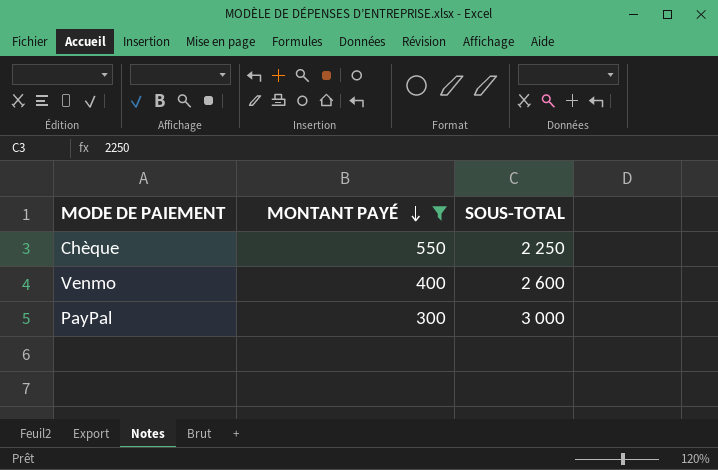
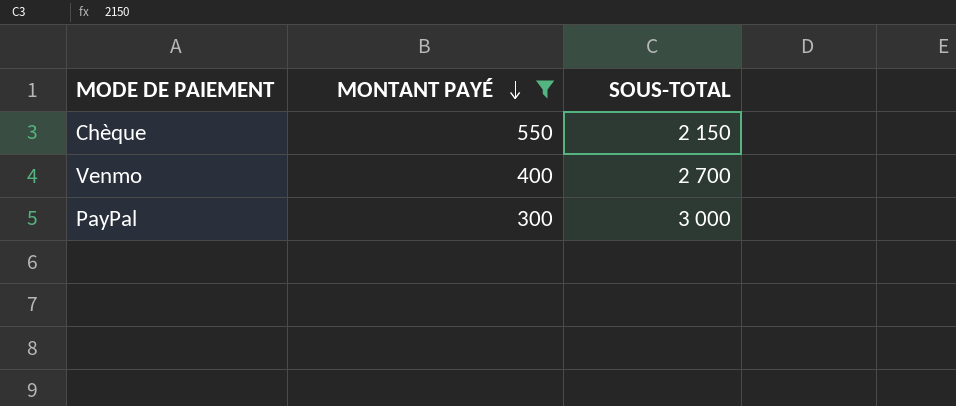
Chèque | SOUS-TOTAL: 2 250 -> 2 150
Venmo | SOUS-TOTAL: 2 600 -> 2 700

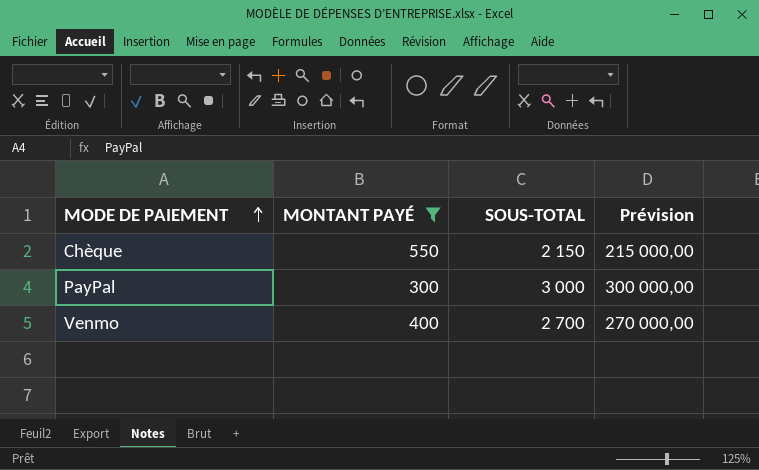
row order: MONTANT PAYÉ descending -> MODE DE PAIEMENT ascending
column Prévision | formula: none -> [SOUS-TOTAL] * 100

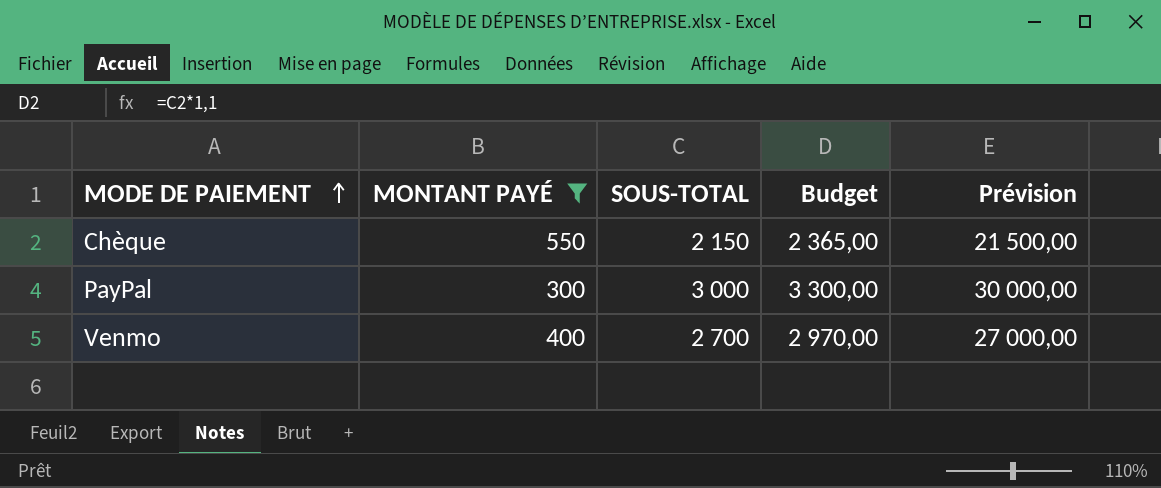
column Budget | formula: none -> [SOUS-TOTAL] * 1,1
column Prévision | formula: [SOUS-TOTAL] * 100 -> [SOUS-TOTAL] * 10

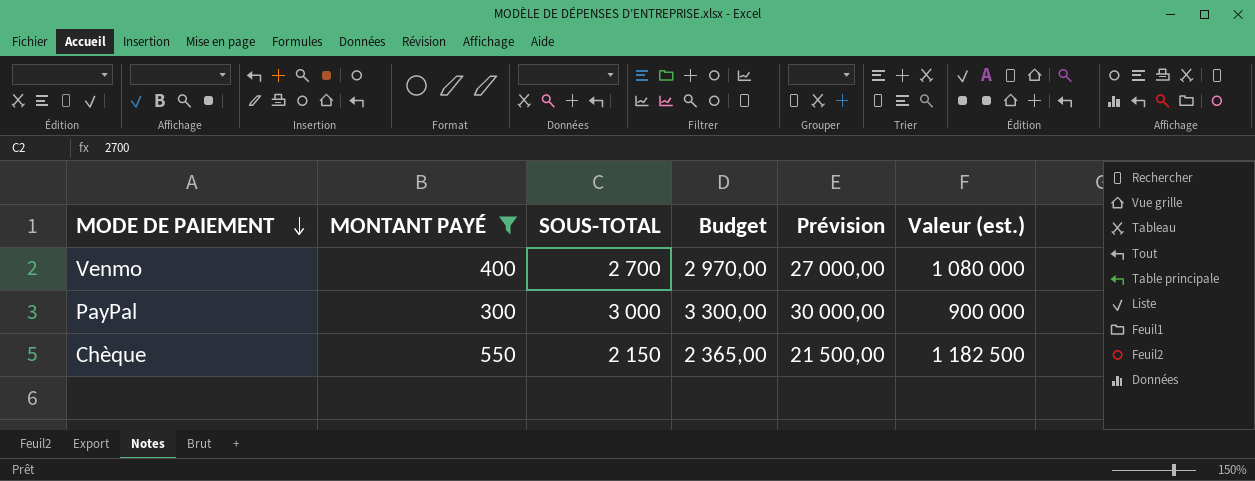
row order: MODE DE PAIEMENT ascending -> MODE DE PAIEMENT descending
column Valeur (est.) | formula: none -> [MONTANT PAYÉ] * [SOUS-TOTAL]

